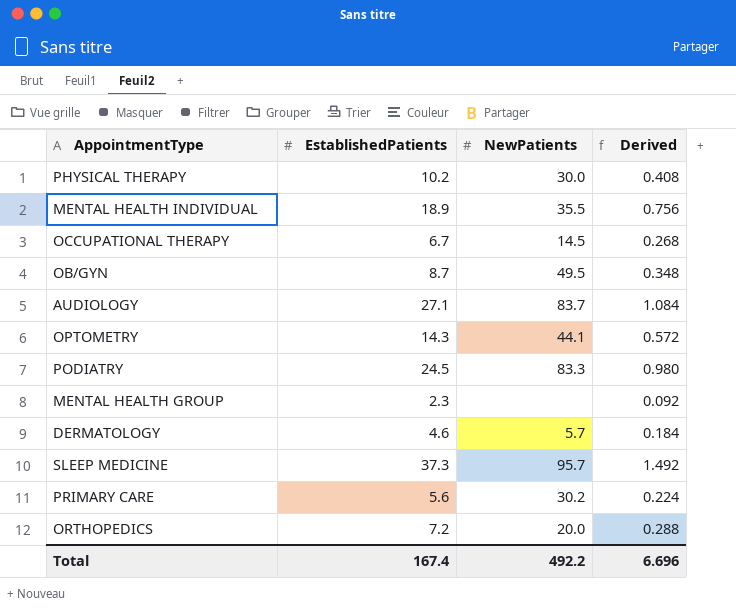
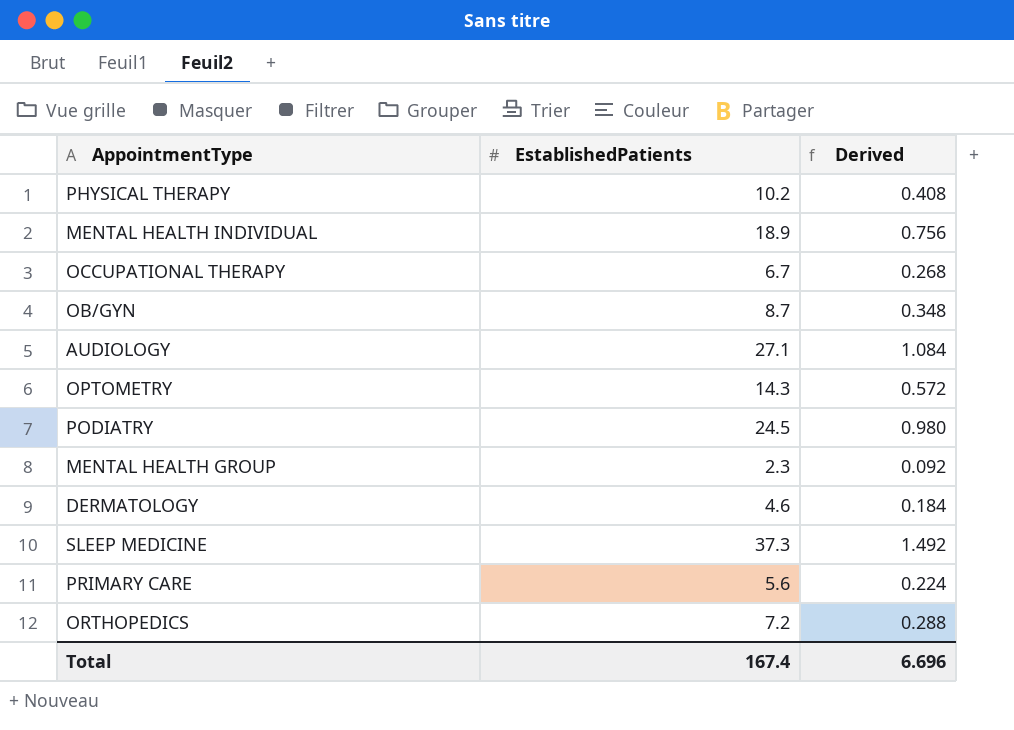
column NewPatients | position: 3 -> none

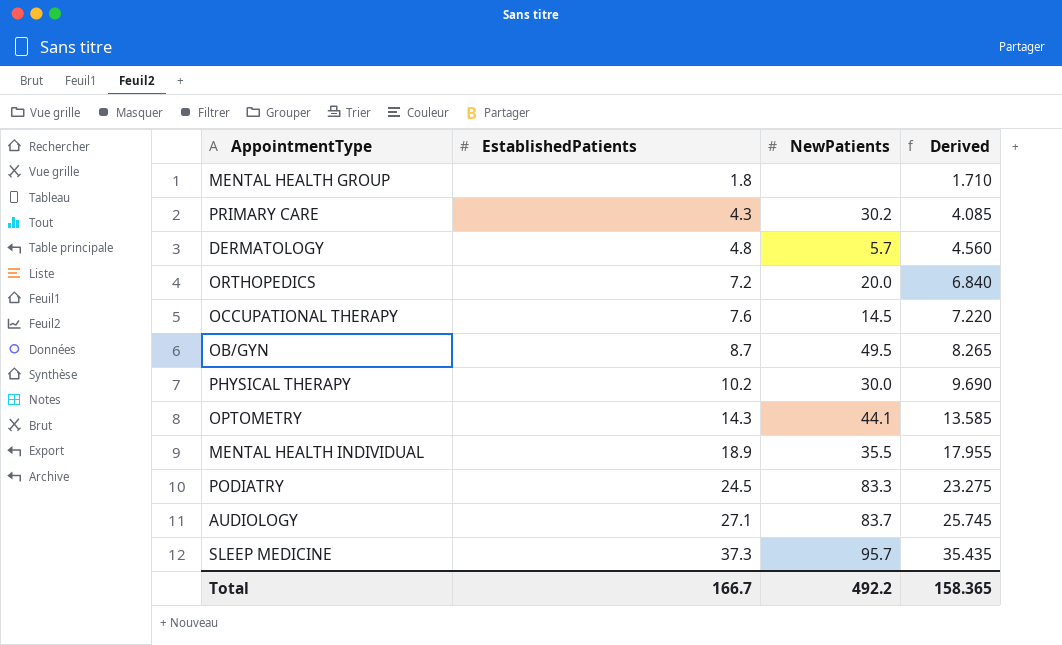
row order: none -> EstablishedPatients ascending
column NewPatients | position: none -> 3
column Derived | formula: [EstablishedPatients] * 0.04 -> [EstablishedPatients] * 0.95
MENTAL HEALTH GROUP | EstablishedPatients: 2.3 -> 1.8
PRIMARY CARE | EstablishedPatients: 5.6 -> 4.3
DERMATOLOGY | EstablishedPatients: 4.6 -> 4.8
OCCUPATIONAL THERAPY | EstablishedPatients: 6.7 -> 7.6
Total | EstablishedPatients: 167.4 -> 166.7
Total | Derived: 6.696 -> 158.365

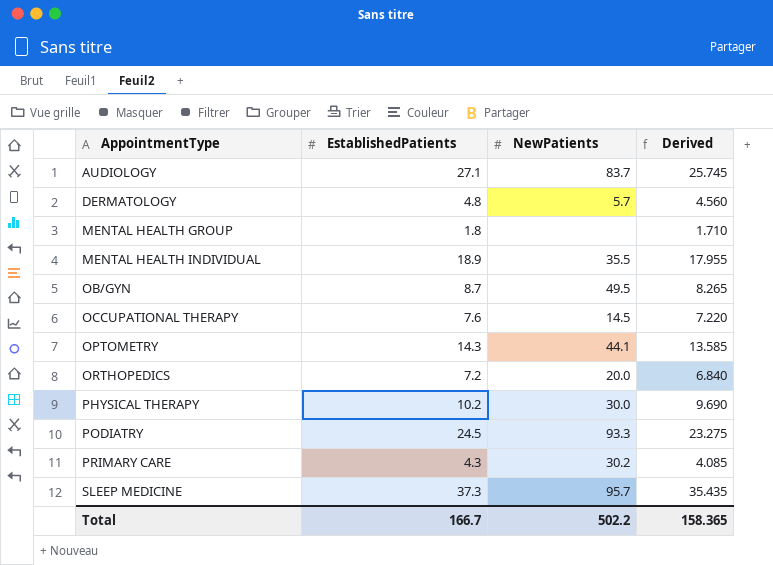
row order: EstablishedPatients ascending -> AppointmentType ascending
PODIATRY | NewPatients: 83.3 -> 93.3
Total | NewPatients: 492.2 -> 502.2

